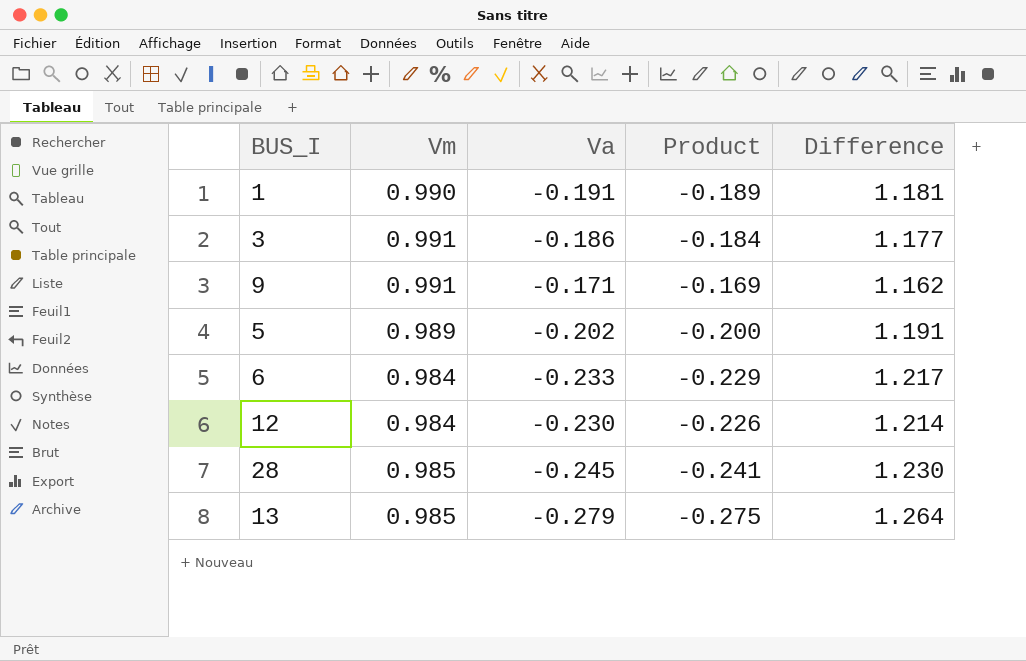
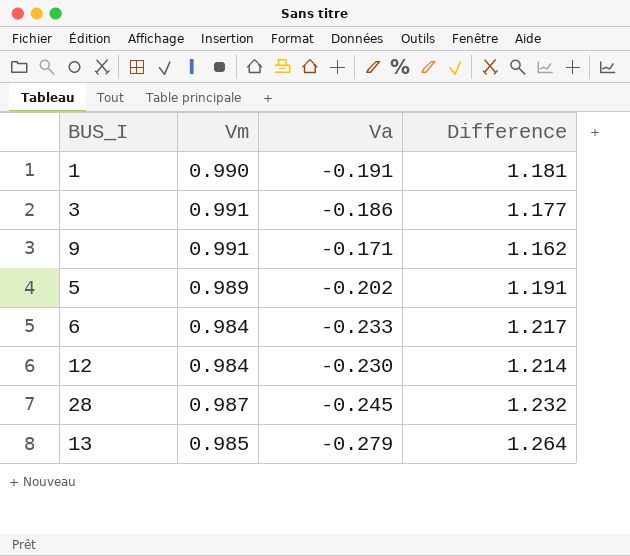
column Product | formula: [Vm] * [Va] -> none
28 | Vm: 0.985 -> 0.987
28 | Difference: 1.230 -> 1.232

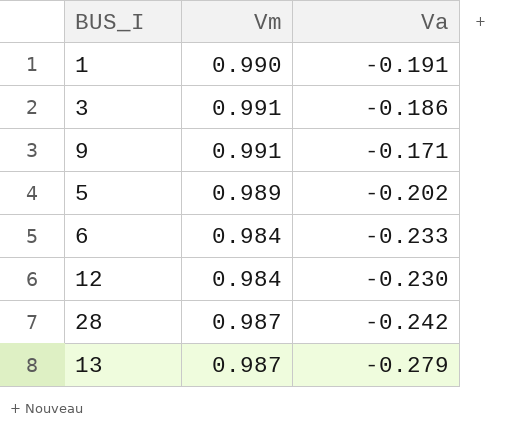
column Difference | formula: [Vm] - [Va] -> none
28 | Va: -0.245 -> -0.242
13 | Vm: 0.985 -> 0.987

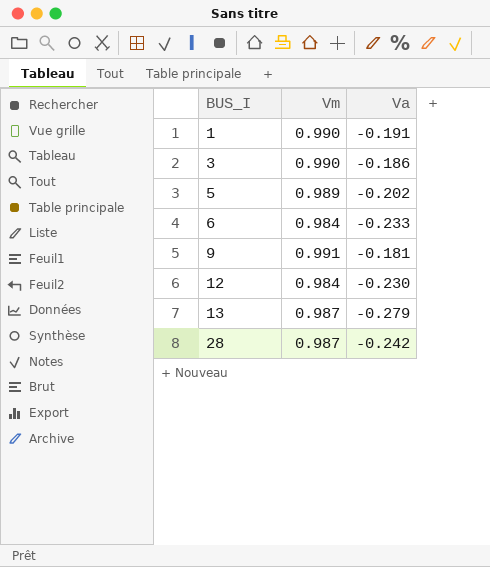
row order: none -> BUS_I ascending
3 | Vm: 0.991 -> 0.990
9 | Va: -0.171 -> -0.181

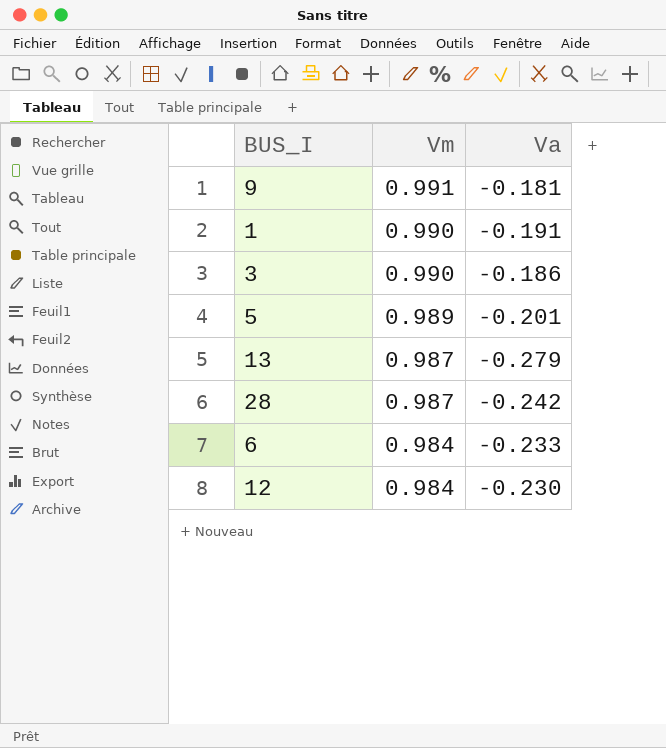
row order: BUS_I ascending -> Vm descending
5 | Va: -0.202 -> -0.201

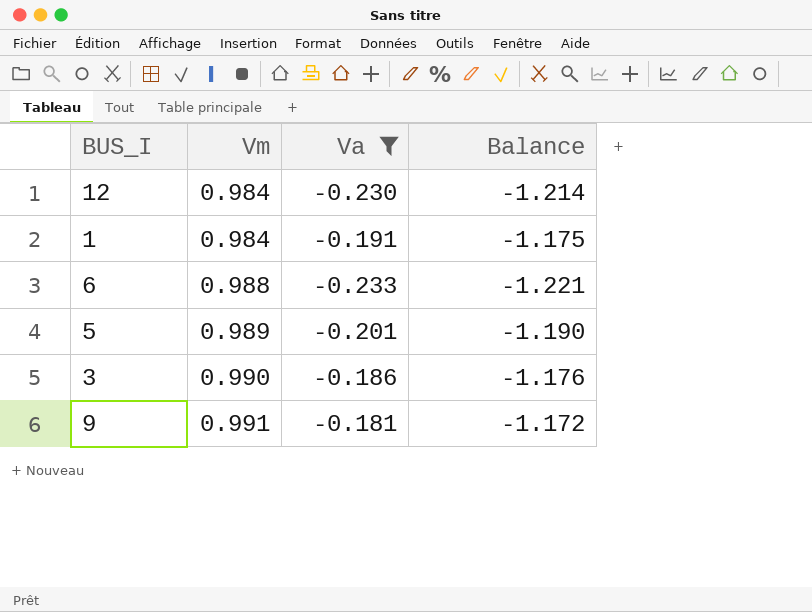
filter: none -> Va >= -0.233
row order: Vm descending -> Vm ascending
column Balance | formula: none -> [Va] - [Vm]
1 | Vm: 0.990 -> 0.984
6 | Vm: 0.984 -> 0.988

